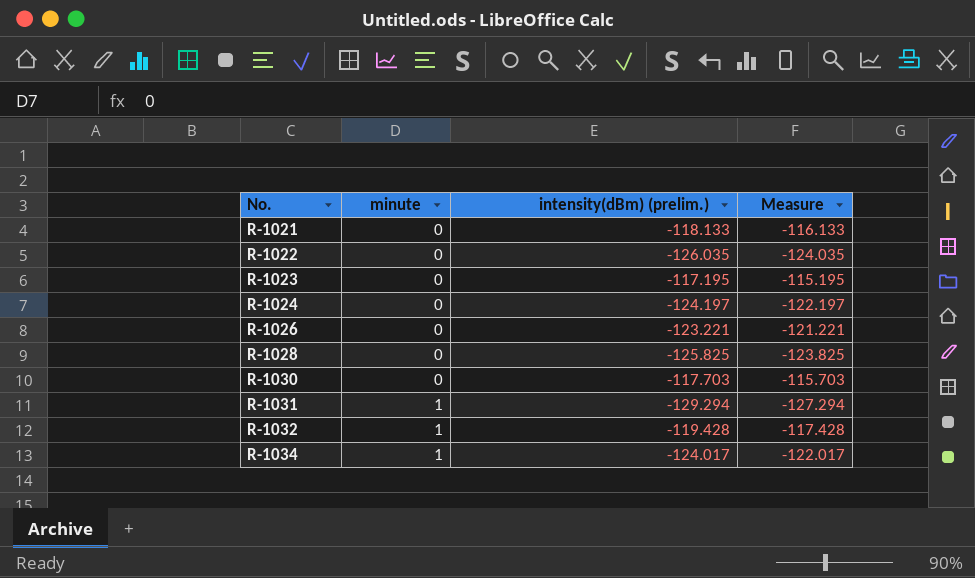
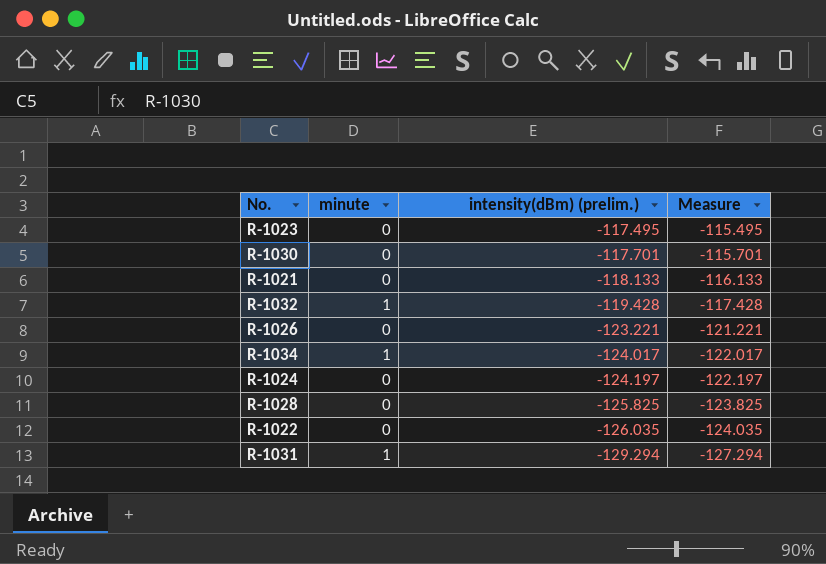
row order: No. ascending -> intensity(dBm) (prelim.) descending
R-1023 | intensity(dBm) (prelim.): -117.195 -> -117.495
R-1023 | Measure: -115.195 -> -115.495
R-1030 | intensity(dBm) (prelim.): -117.703 -> -117.701
R-1030 | Measure: -115.703 -> -115.701

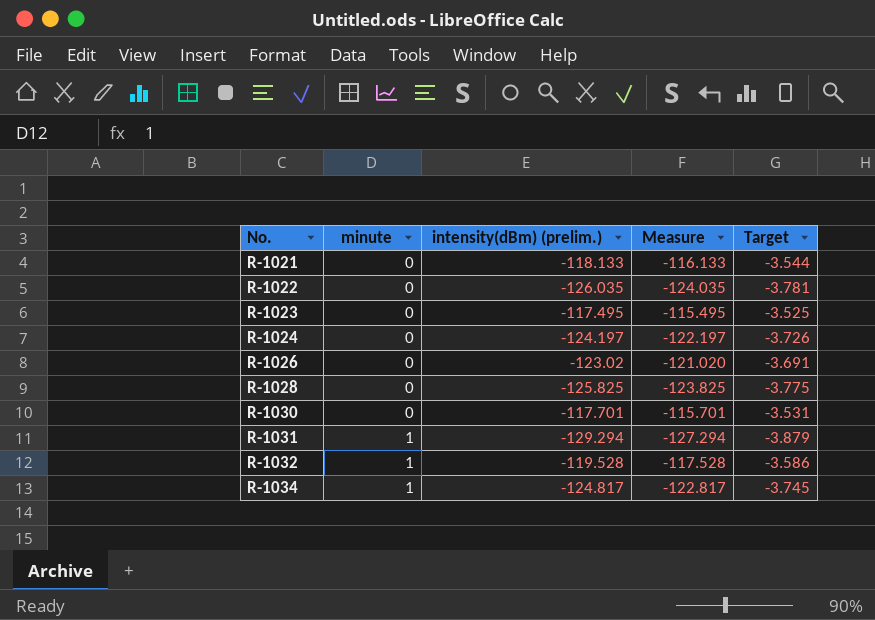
row order: intensity(dBm) (prelim.) descending -> No. ascending
column Target | formula: none -> [intensity(dBm) (prelim.)] * 0.03
R-1026 | intensity(dBm) (prelim.): -123.221 -> -123.02
R-1026 | Measure: -121.221 -> -121.020
R-1032 | intensity(dBm) (prelim.): -119.428 -> -119.528
R-1032 | Measure: -117.428 -> -117.528
R-1034 | intensity(dBm) (prelim.): -124.017 -> -124.817
R-1034 | Measure: -122.017 -> -122.817

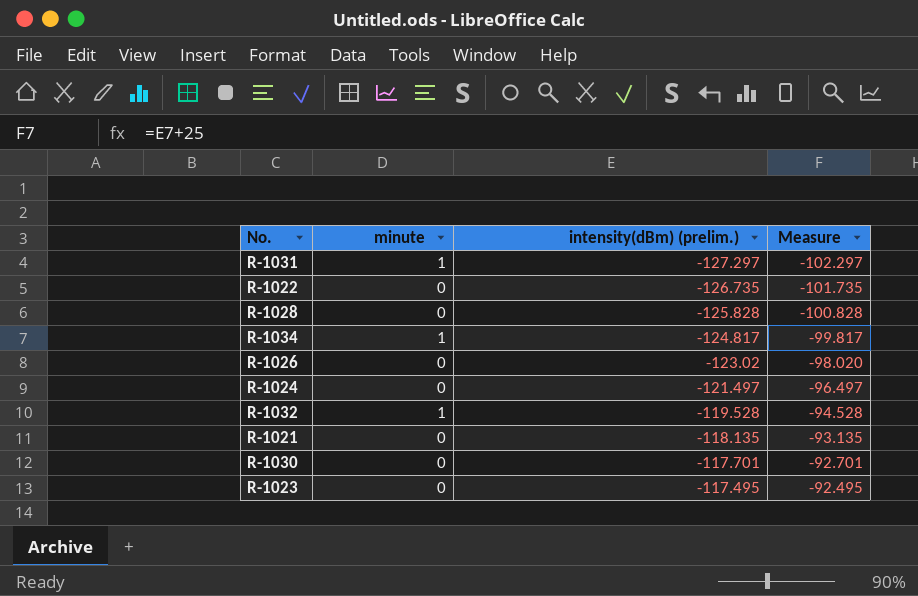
row order: No. ascending -> intensity(dBm) (prelim.) ascending
column Target | formula: [intensity(dBm) (prelim.)] * 0.03 -> none
column Measure | formula: [intensity(dBm) (prelim.)] + 2 -> [intensity(dBm) (prelim.)] + 25
R-1031 | intensity(dBm) (prelim.): -129.294 -> -127.297
R-1022 | intensity(dBm) (prelim.): -126.035 -> -126.735
R-1028 | intensity(dBm) (prelim.): -125.825 -> -125.828
R-1024 | intensity(dBm) (prelim.): -124.197 -> -121.497
R-1021 | intensity(dBm) (prelim.): -118.133 -> -118.135

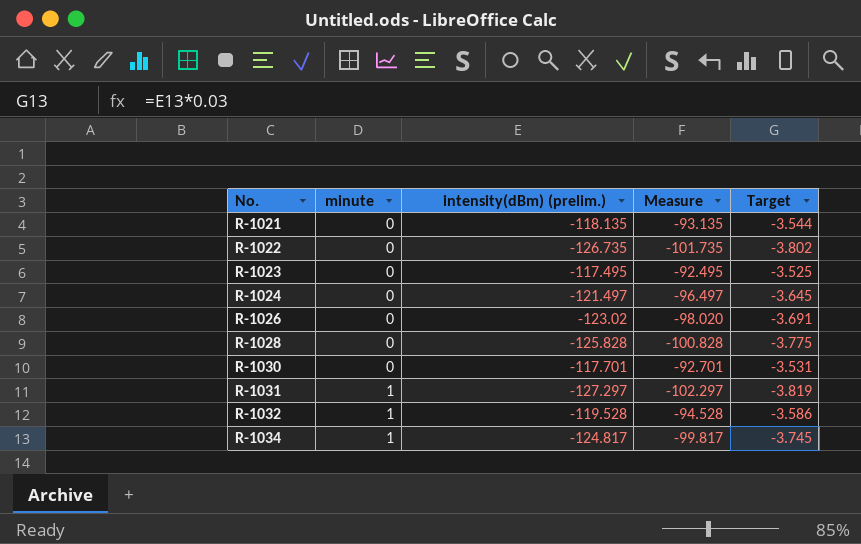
row order: intensity(dBm) (prelim.) ascending -> No. ascending
column Target | formula: none -> [intensity(dBm) (prelim.)] * 0.03

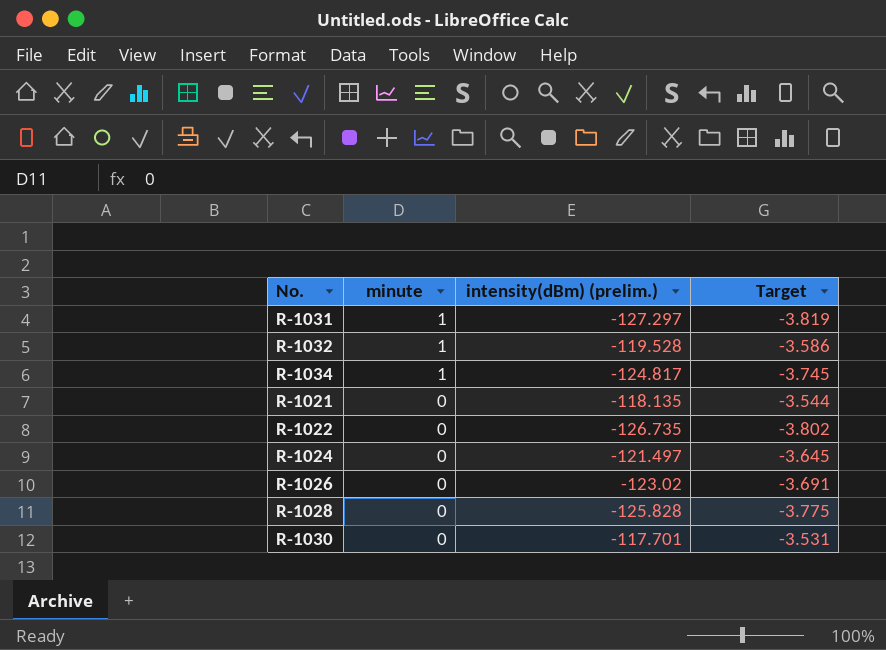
row order: No. ascending -> minute descending
column Measure | formula: [intensity(dBm) (prelim.)] + 25 -> none
row R-1023: 0 | -117.495 | -92.495 | -3.525 -> none

